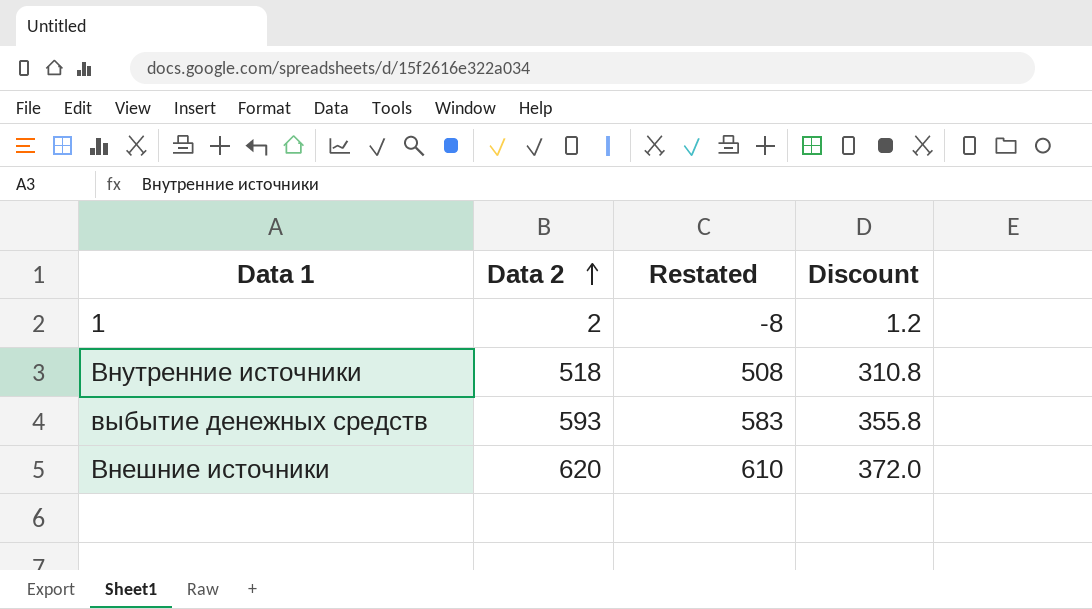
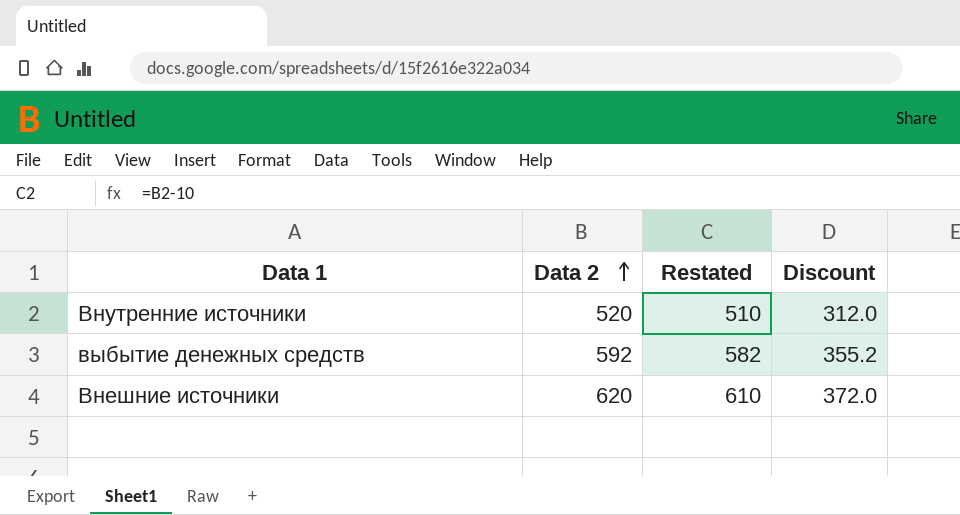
row 1: 2 | -8 | 1.2 -> none
Внутренние источники | Data 2: 518 -> 520
Внутренние источники | Restated: 508 -> 510
Внутренние источники | Discount: 310.8 -> 312.0
выбытие денежных средств | Data 2: 593 -> 592
выбытие денежных средств | Restated: 583 -> 582
выбытие денежных средств | Discount: 355.8 -> 355.2

